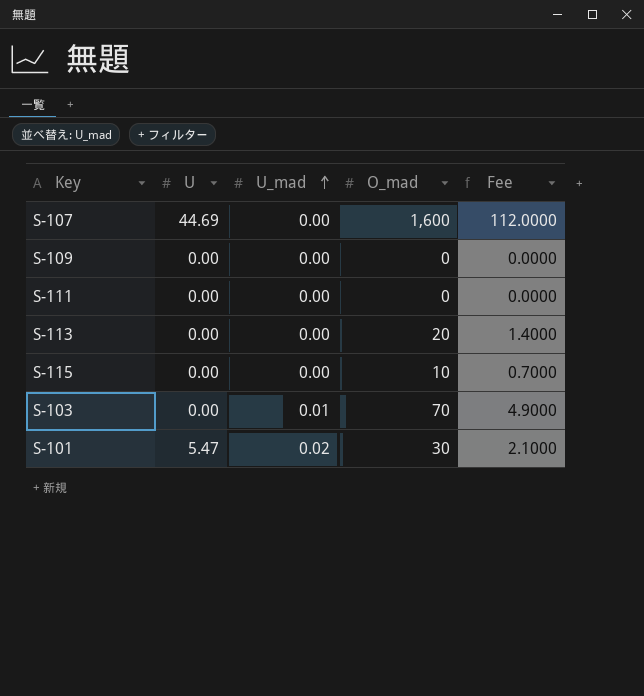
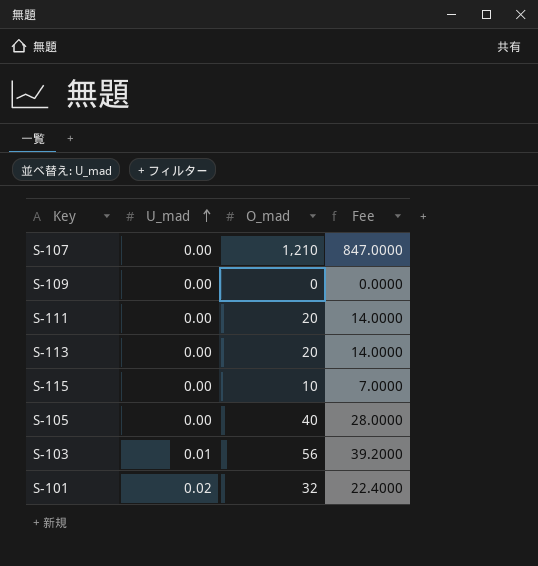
column U | position: 2 -> none
column Fee | formula: [O_mad] * 0.07 -> [O_mad] * 0.7
S-107 | O_mad: 1,600 -> 1,210
S-111 | O_mad: 0 -> 20
row S-105: none -> 0.00 | 40 | 28.0000
S-103 | O_mad: 70 -> 56
S-101 | O_mad: 30 -> 32

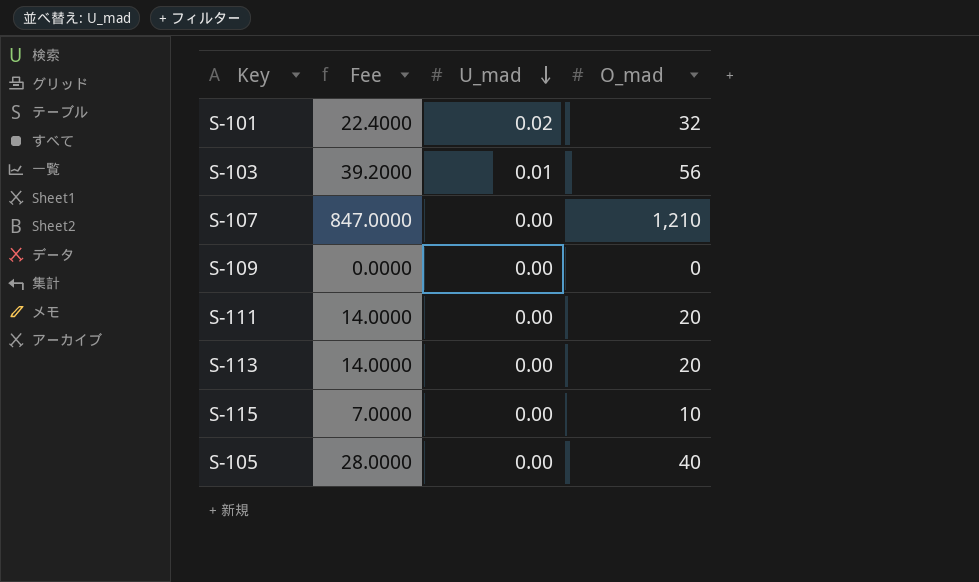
row order: U_mad ascending -> U_mad descending
column Fee | position: 4 -> 2

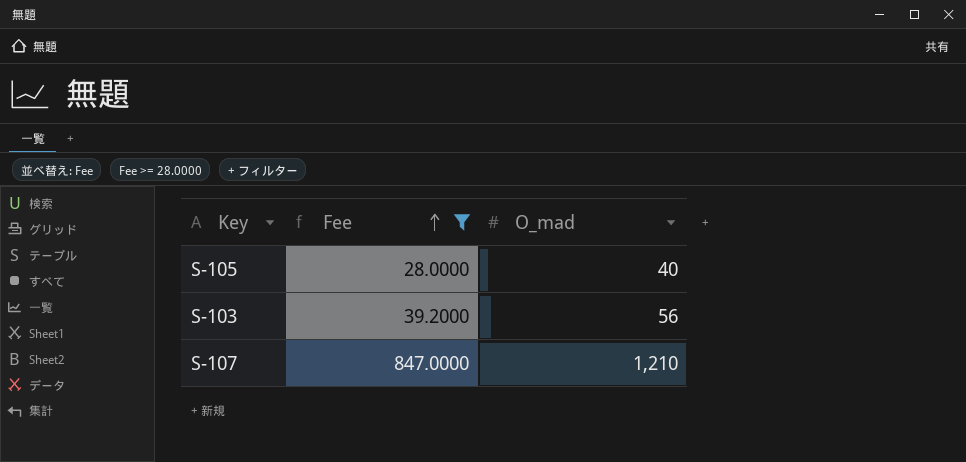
filter: none -> Fee >= 28.0000
row order: U_mad descending -> Fee ascending
column U_mad | position: 3 -> none

